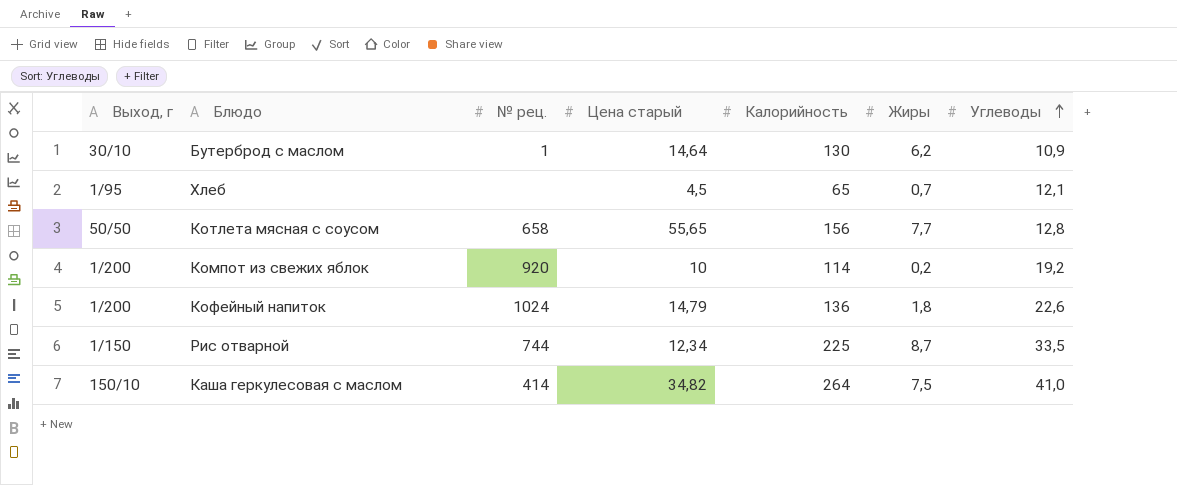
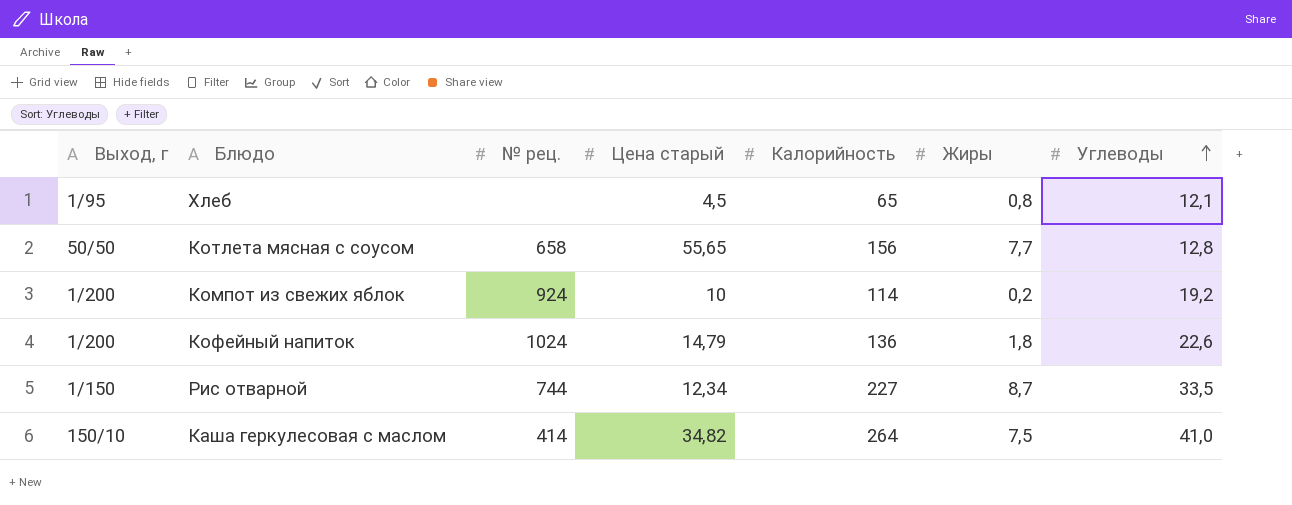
row Бутерброд с маслом: 30/10 | 1 | 14,64 | 130 | 6,2 | 10,9 -> none
Хлеб | Жиры: 0,7 -> 0,8
Компот из свежих яблок | № рец.: 920 -> 924
Рис отварной | Калорийность: 225 -> 227

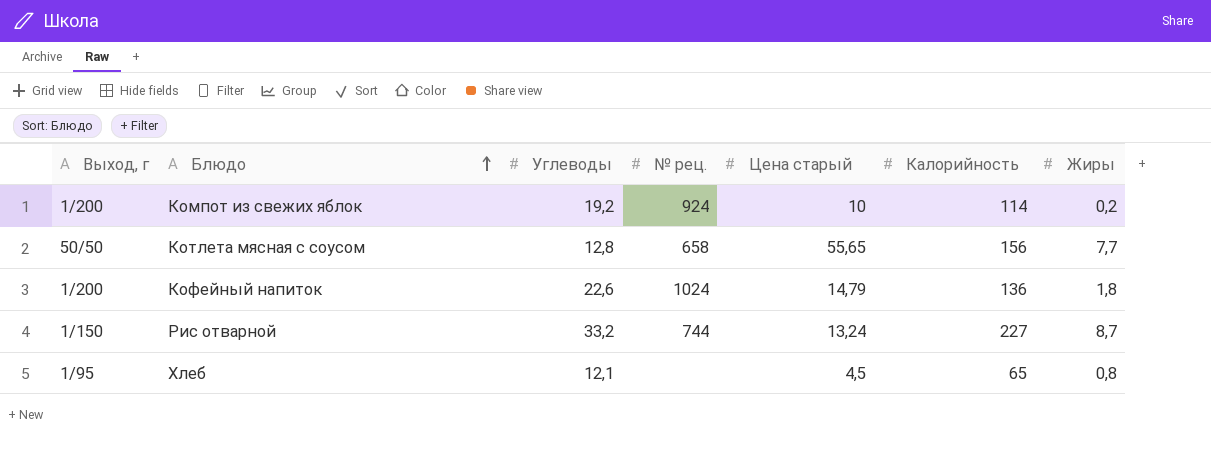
row order: Углеводы ascending -> Блюдо ascending
column Углеводы | position: 7 -> 3
row Каша геркулесовая с маслом: 150/10 | 414 | 34,82 | 264 | 7,5 | 41,0 -> none
Рис отварной | Углеводы: 33,5 -> 33,2
Рис отварной | Цена старый: 12,34 -> 13,24

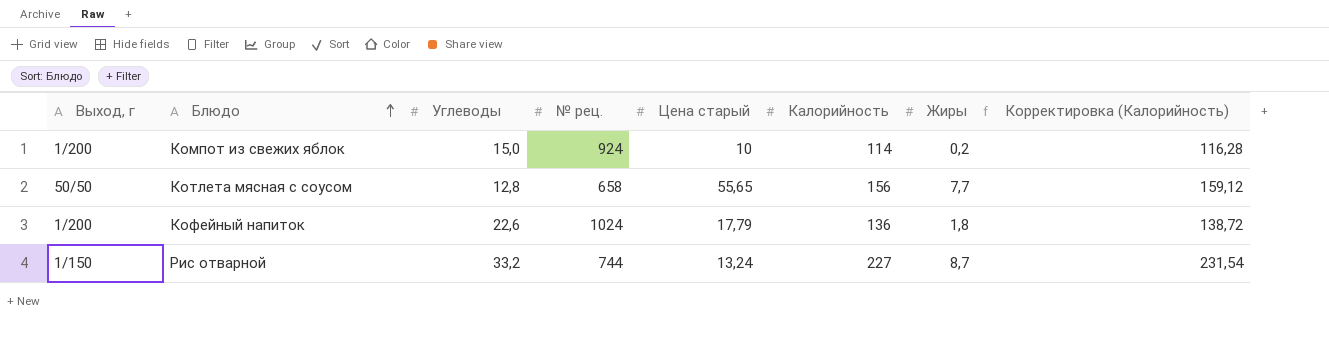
column Корректировка (Калорийность) | formula: none -> [Калорийность] * 1,02
row Хлеб: 1/95 | 12,1 | none | 4,5 | 65 | 0,8 -> none
Компот из свежих яблок | Углеводы: 19,2 -> 15,0
Кофейный напиток | Цена старый: 14,79 -> 17,79

